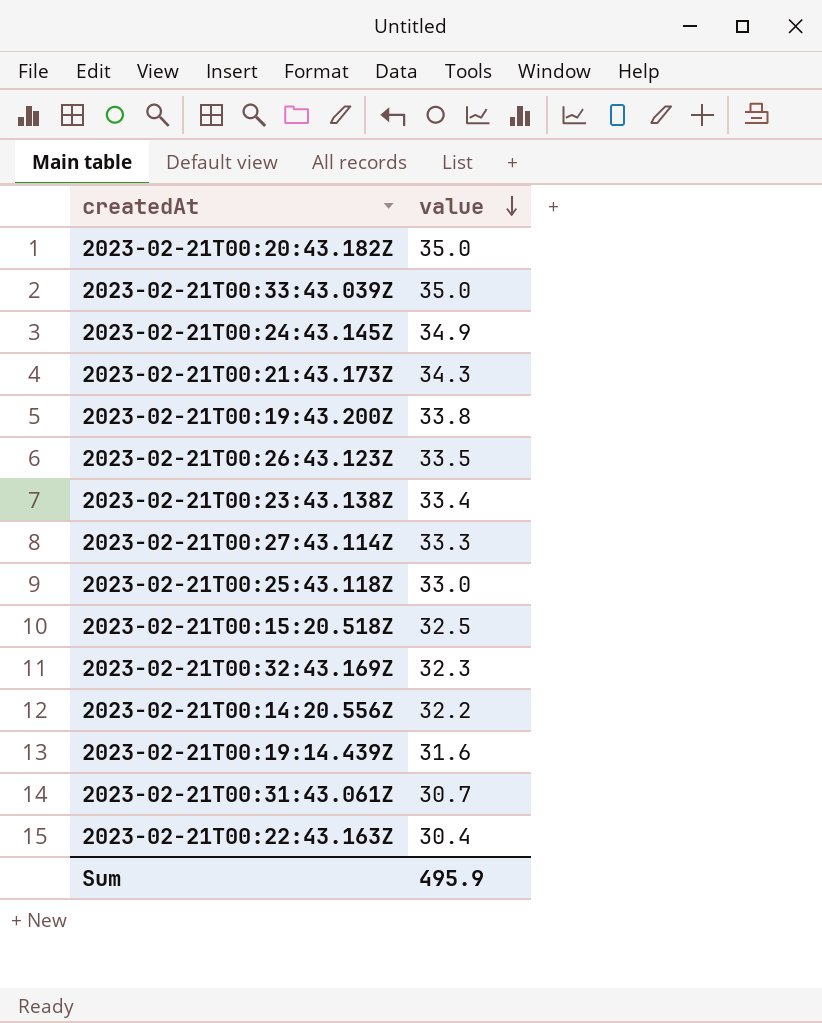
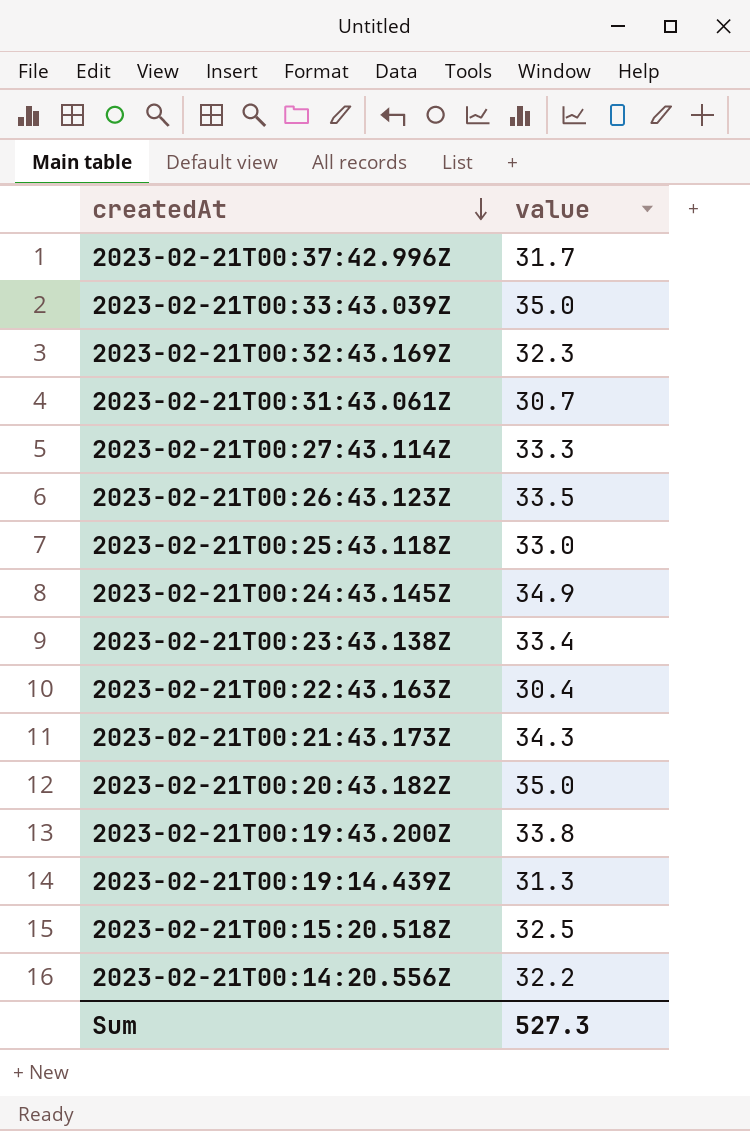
row order: value descending -> createdAt descending
row 2023-02-21T00:37:42.996Z: none -> 31.7
2023-02-21T00:19:14.439Z | value: 31.6 -> 31.3
Sum | value: 495.9 -> 527.3

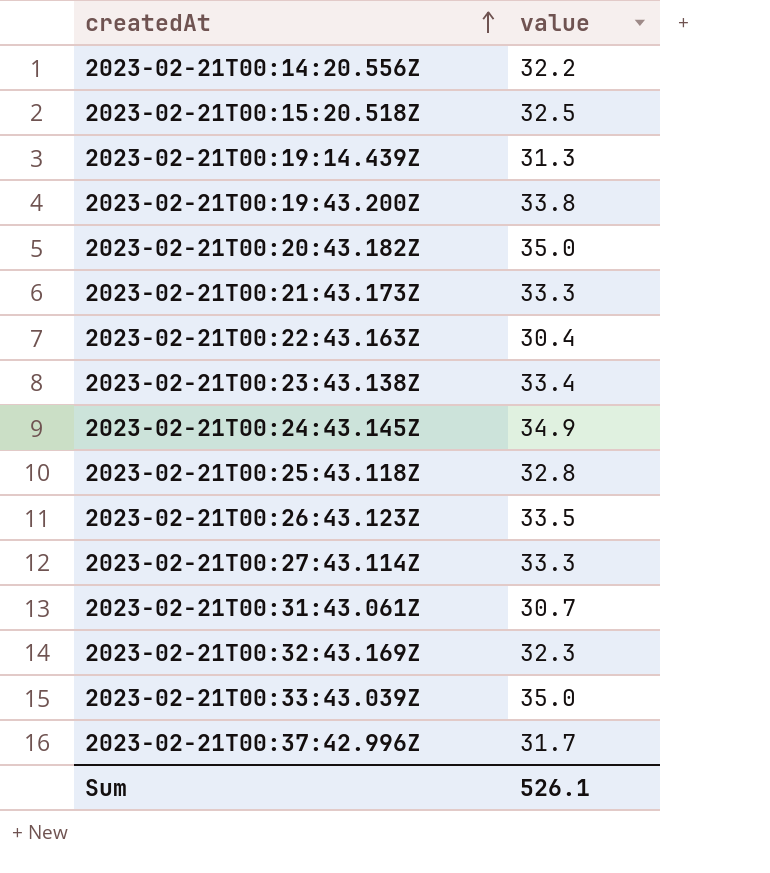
row order: createdAt descending -> createdAt ascending
2023-02-21T00:21:43.173Z | value: 34.3 -> 33.3
2023-02-21T00:25:43.118Z | value: 33.0 -> 32.8
Sum | value: 527.3 -> 526.1

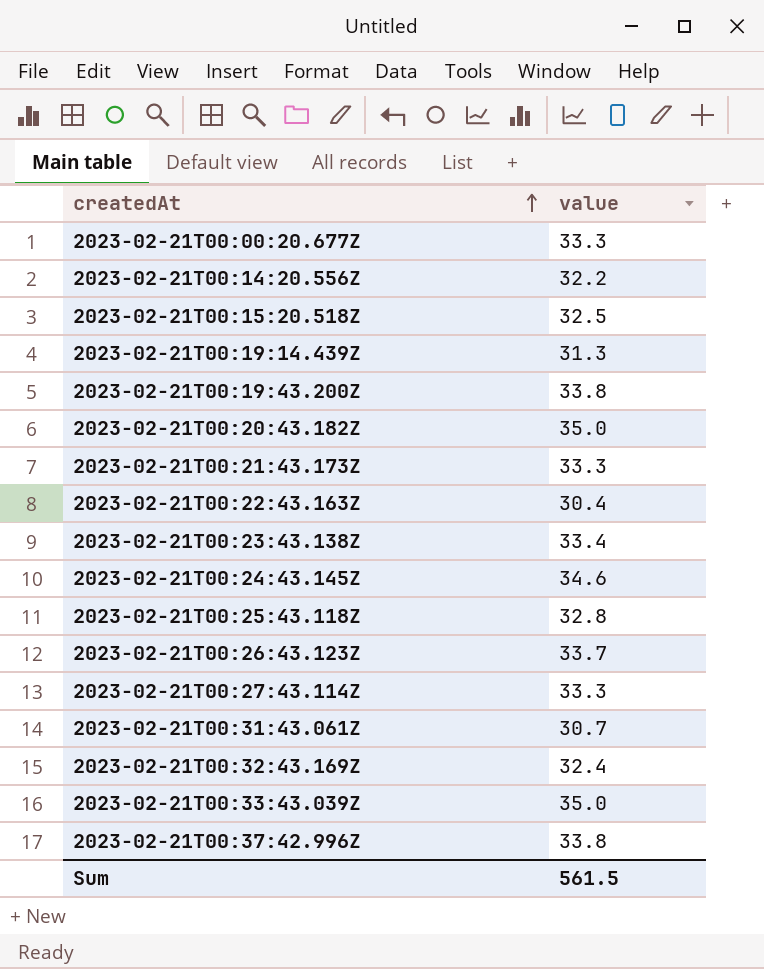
row 2023-02-21T00:00:20.677Z: none -> 33.3
2023-02-21T00:24:43.145Z | value: 34.9 -> 34.6
2023-02-21T00:26:43.123Z | value: 33.5 -> 33.7
2023-02-21T00:32:43.169Z | value: 32.3 -> 32.4
2023-02-21T00:37:42.996Z | value: 31.7 -> 33.8
Sum | value: 526.1 -> 561.5

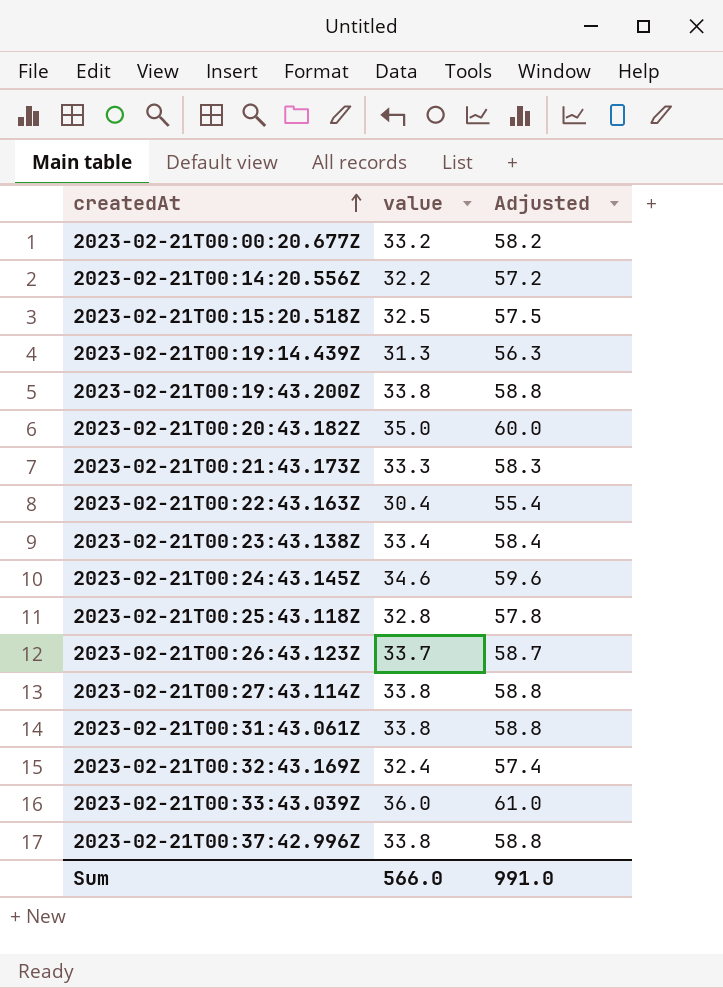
column Adjusted | formula: none -> [value] + 25
2023-02-21T00:00:20.677Z | value: 33.3 -> 33.2
2023-02-21T00:27:43.114Z | value: 33.3 -> 33.8
2023-02-21T00:31:43.061Z | value: 30.7 -> 33.8
2023-02-21T00:33:43.039Z | value: 35.0 -> 36.0
Sum | value: 561.5 -> 566.0

